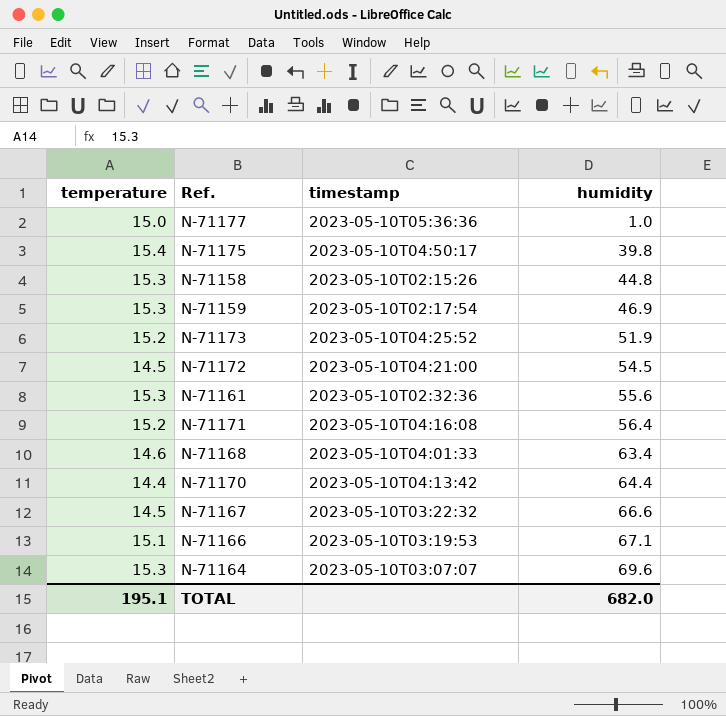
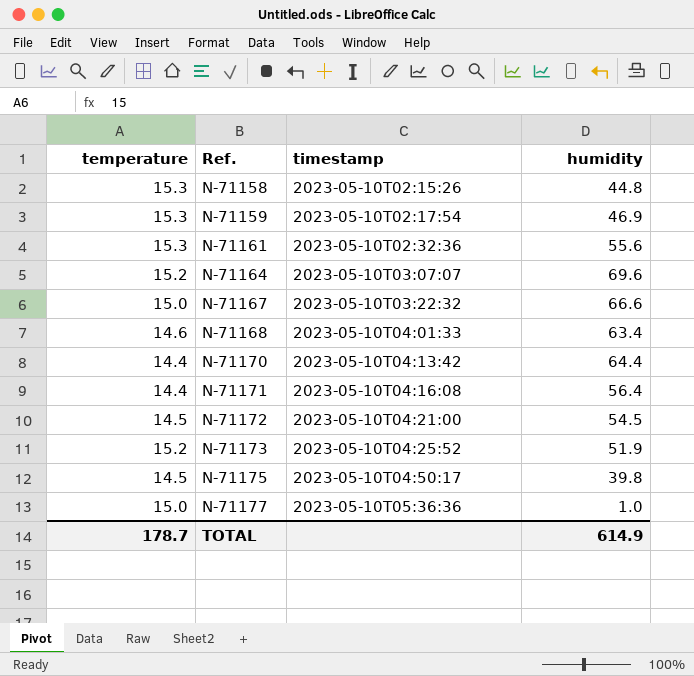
row order: humidity ascending -> Ref. ascending
row N-71166: 15.1 | 2023-05-10T03:19:53 | 67.1 -> none
N-71164 | temperature: 15.3 -> 15.2
N-71167 | temperature: 14.5 -> 15.0
N-71171 | temperature: 15.2 -> 14.4
N-71175 | temperature: 15.4 -> 14.5
TOTAL | temperature: 195.1 -> 178.7
TOTAL | humidity: 682.0 -> 614.9

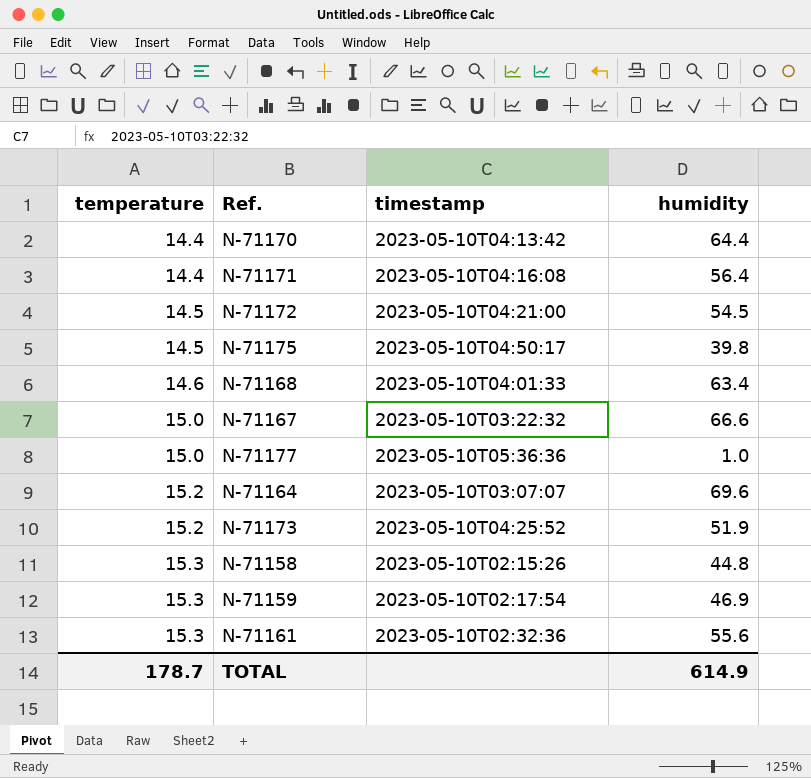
row order: Ref. ascending -> temperature ascending

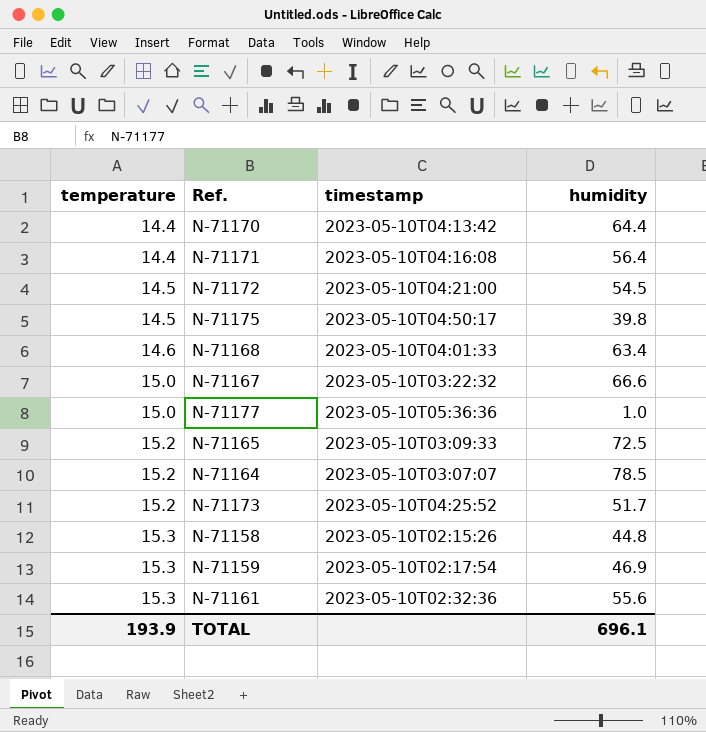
row N-71165: none -> 15.2 | 2023-05-10T03:09:33 | 72.5
N-71164 | humidity: 69.6 -> 78.5
N-71173 | humidity: 51.9 -> 51.7
TOTAL | temperature: 178.7 -> 193.9
TOTAL | humidity: 614.9 -> 696.1

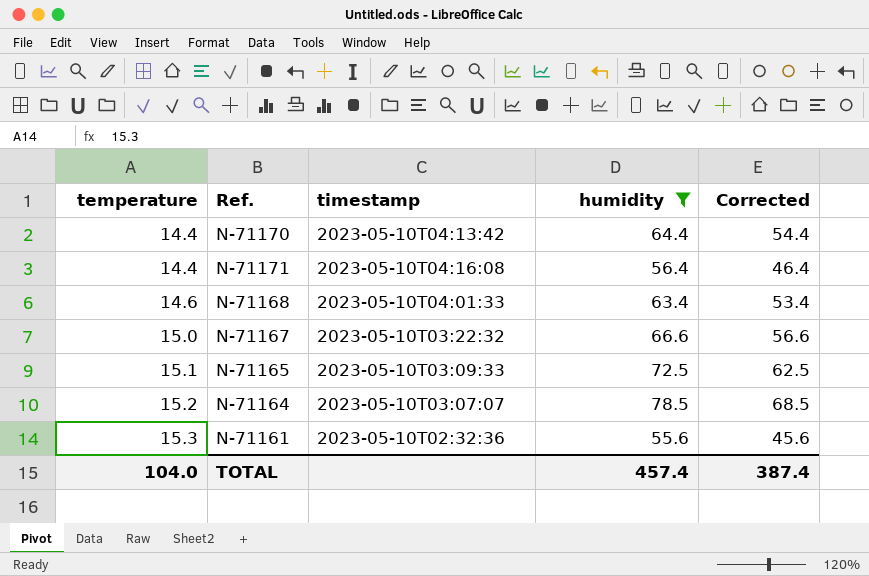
filter: none -> humidity >= 55.6
column Corrected | formula: none -> [humidity] - 10
N-71165 | temperature: 15.2 -> 15.1
TOTAL | temperature: 193.9 -> 104.0
TOTAL | humidity: 696.1 -> 457.4

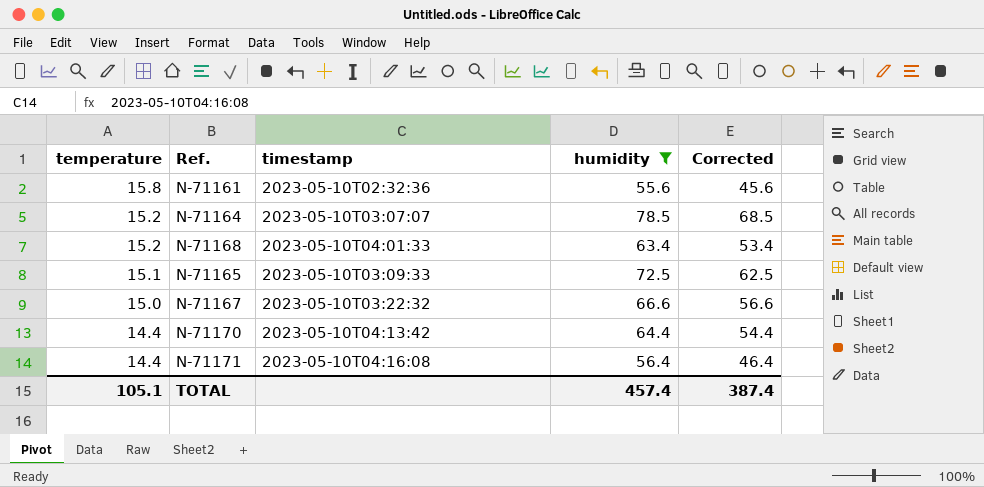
row order: temperature ascending -> temperature descending
N-71161 | temperature: 15.3 -> 15.8
N-71168 | temperature: 14.6 -> 15.2
TOTAL | temperature: 104.0 -> 105.1

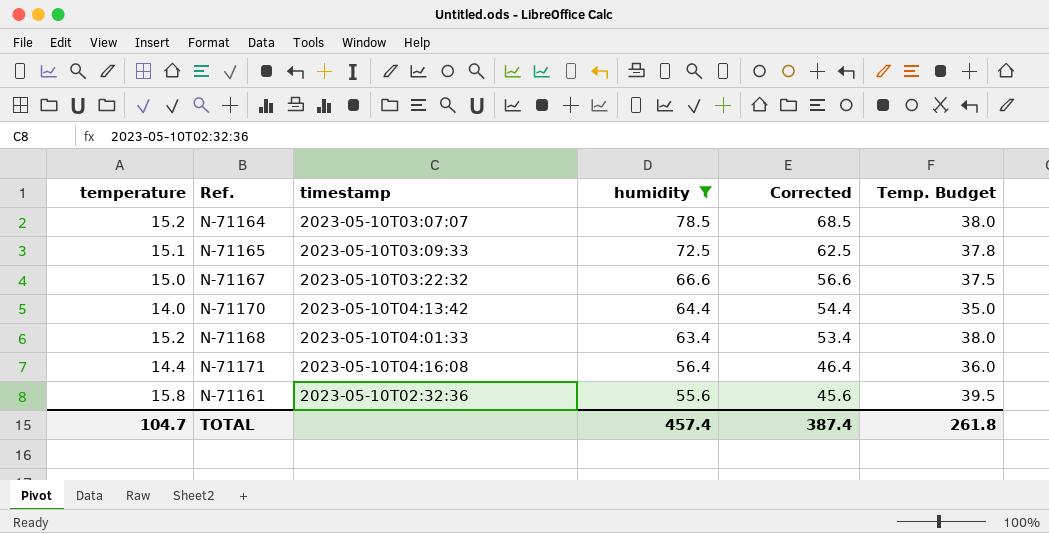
row order: temperature descending -> humidity descending
column Temp. Budget | formula: none -> [temperature] * 2.5
N-71170 | temperature: 14.4 -> 14.0
TOTAL | temperature: 105.1 -> 104.7

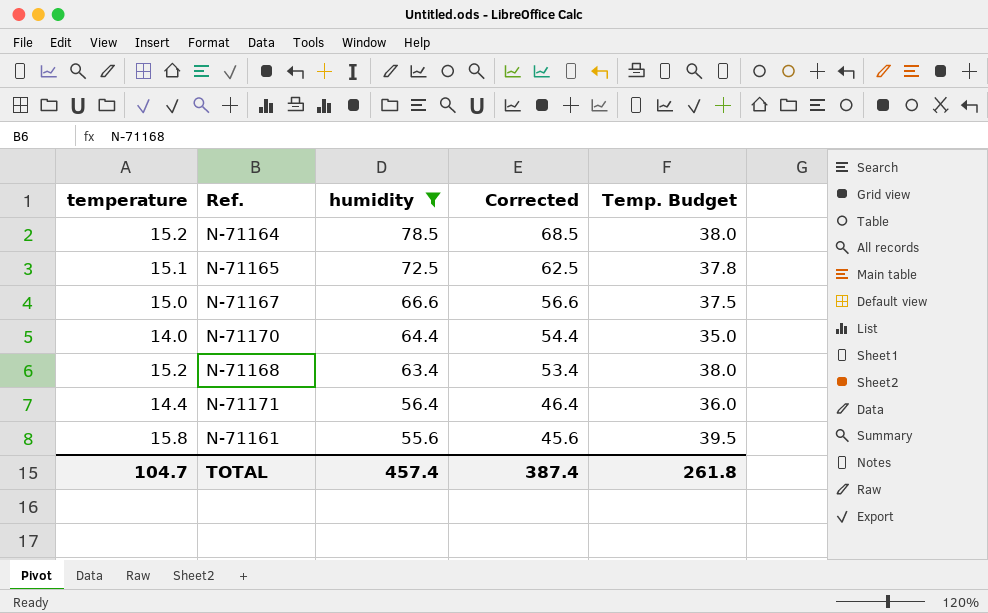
column timestamp | position: 3 -> none

